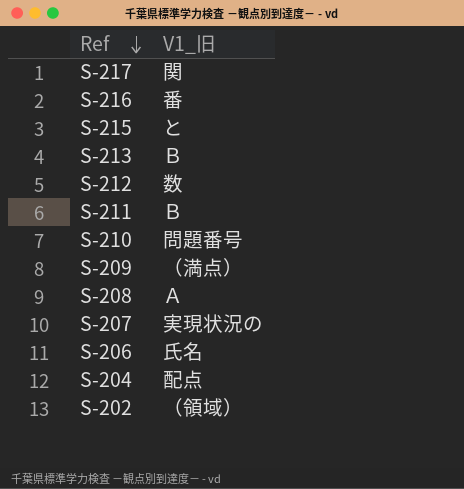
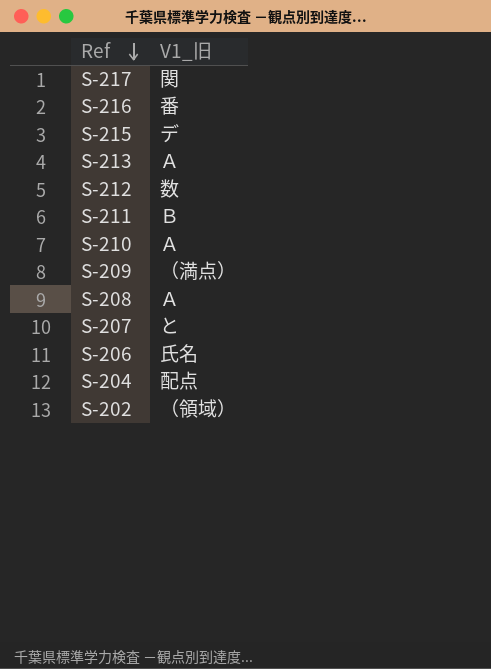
S-215 | V1_旧: と -> デ
S-213 | V1_旧: Ｂ -> Ａ
S-210 | V1_旧: 問題番号 -> Ａ
S-207 | V1_旧: 実現状況の -> と

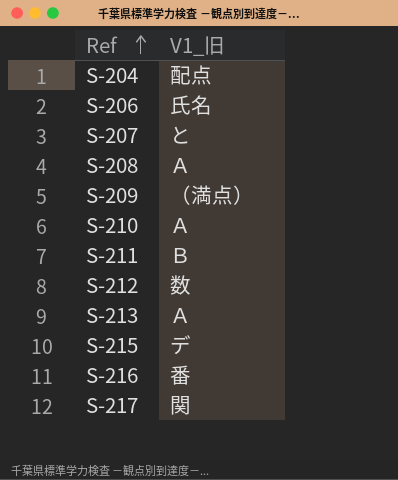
row order: Ref descending -> Ref ascending
row S-202: （領域） -> none

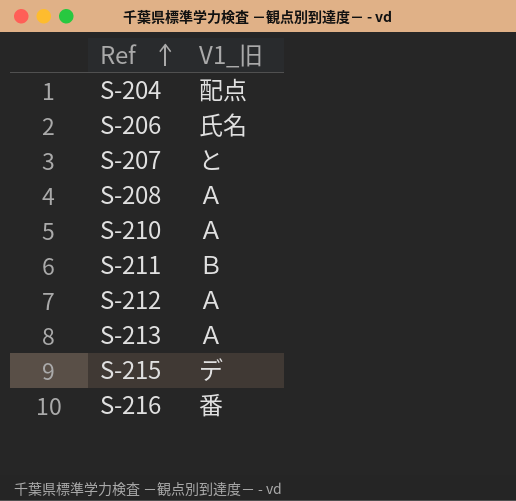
row S-209: （満点） -> none
row S-217: 関 -> none
S-212 | V1_旧: 数 -> Ａ

